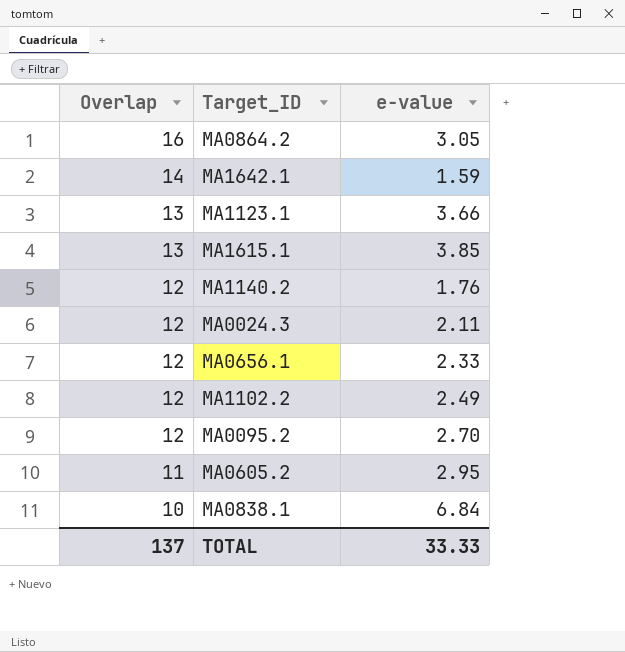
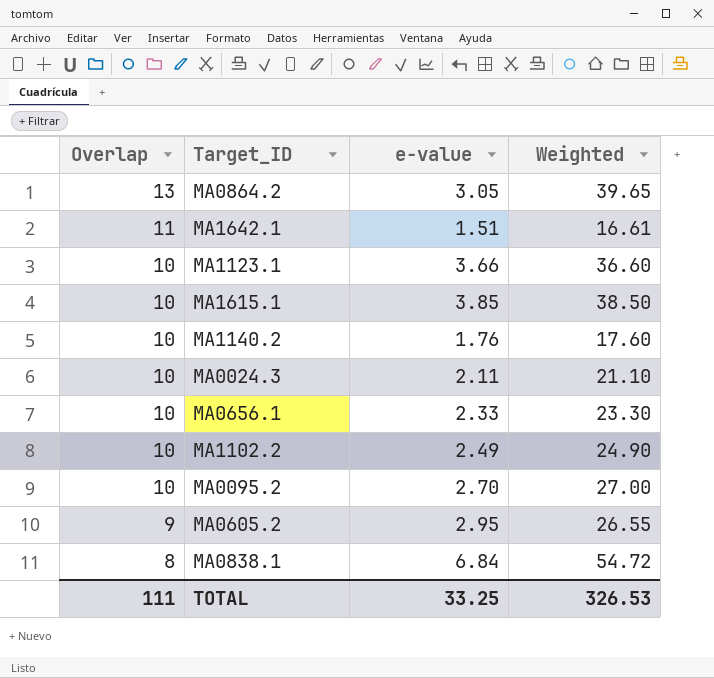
column Weighted | formula: none -> [Overlap] * [e-value]
MA0864.2 | Overlap: 16 -> 13
MA1642.1 | Overlap: 14 -> 11
MA1642.1 | e-value: 1.59 -> 1.51
MA1123.1 | Overlap: 13 -> 10
MA1615.1 | Overlap: 13 -> 10
MA1140.2 | Overlap: 12 -> 10
MA0024.3 | Overlap: 12 -> 10
MA0656.1 | Overlap: 12 -> 10
MA1102.2 | Overlap: 12 -> 10
MA0095.2 | Overlap: 12 -> 10
MA0605.2 | Overlap: 11 -> 9
MA0838.1 | Overlap: 10 -> 8
TOTAL | Overlap: 137 -> 111
TOTAL | e-value: 33.33 -> 33.25

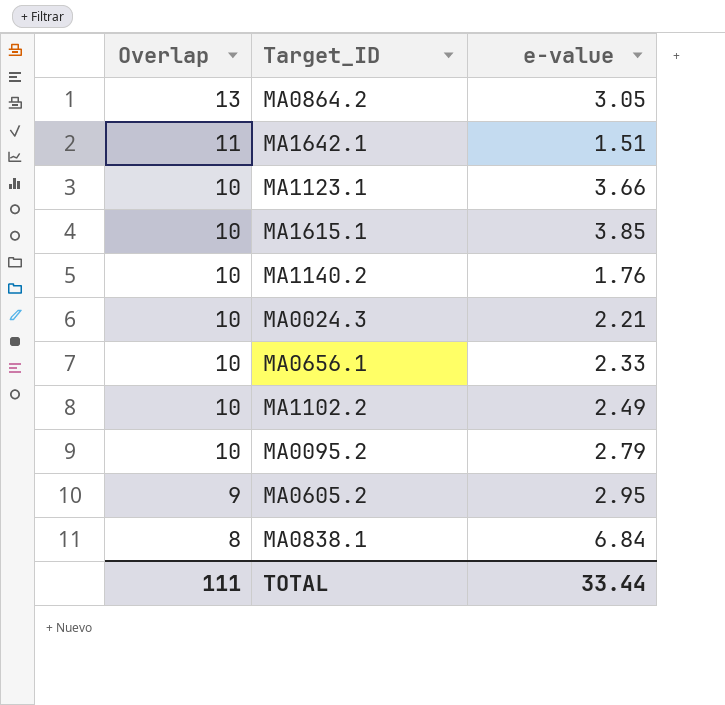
column Weighted | formula: [Overlap] * [e-value] -> none
MA0024.3 | e-value: 2.11 -> 2.21
MA0095.2 | e-value: 2.70 -> 2.79
TOTAL | e-value: 33.25 -> 33.44

